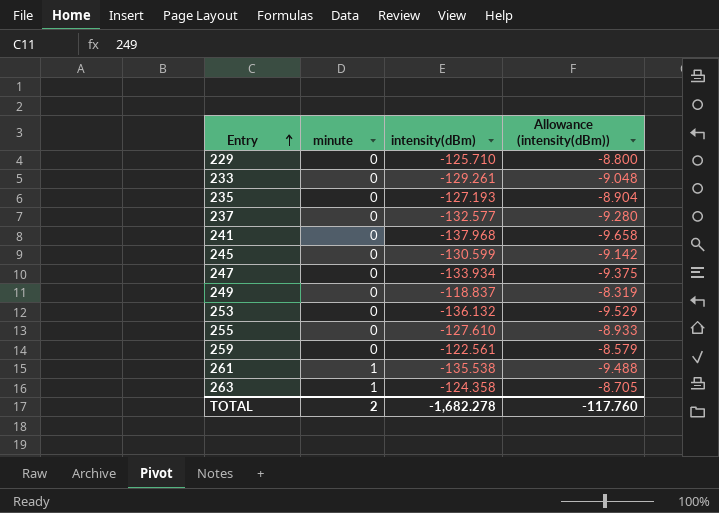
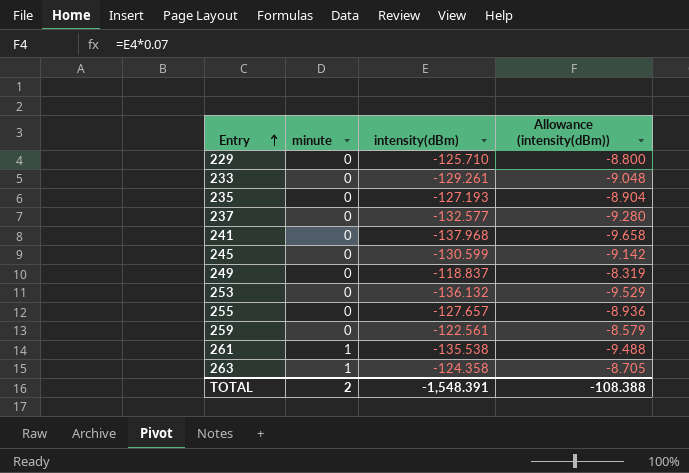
row 247: 0 | -133.934 | -9.375 -> none
255 | intensity(dBm): -127.610 -> -127.657
255 | Allowance (intensity(dBm)): -8.933 -> -8.936
TOTAL | intensity(dBm): -1,682.278 -> -1,548.391
TOTAL | Allowance (intensity(dBm)): -117.760 -> -108.388

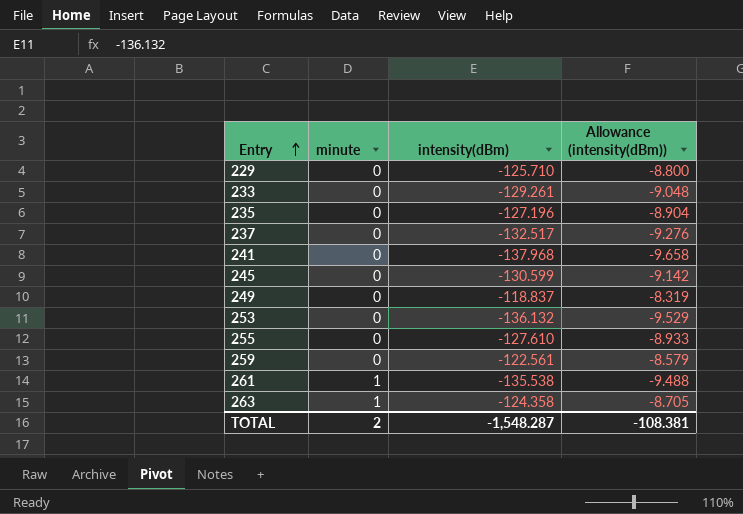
235 | intensity(dBm): -127.193 -> -127.196
237 | intensity(dBm): -132.577 -> -132.517
237 | Allowance (intensity(dBm)): -9.280 -> -9.276
255 | intensity(dBm): -127.657 -> -127.610
255 | Allowance (intensity(dBm)): -8.936 -> -8.933
TOTAL | intensity(dBm): -1,548.391 -> -1,548.287
TOTAL | Allowance (intensity(dBm)): -108.388 -> -108.381

